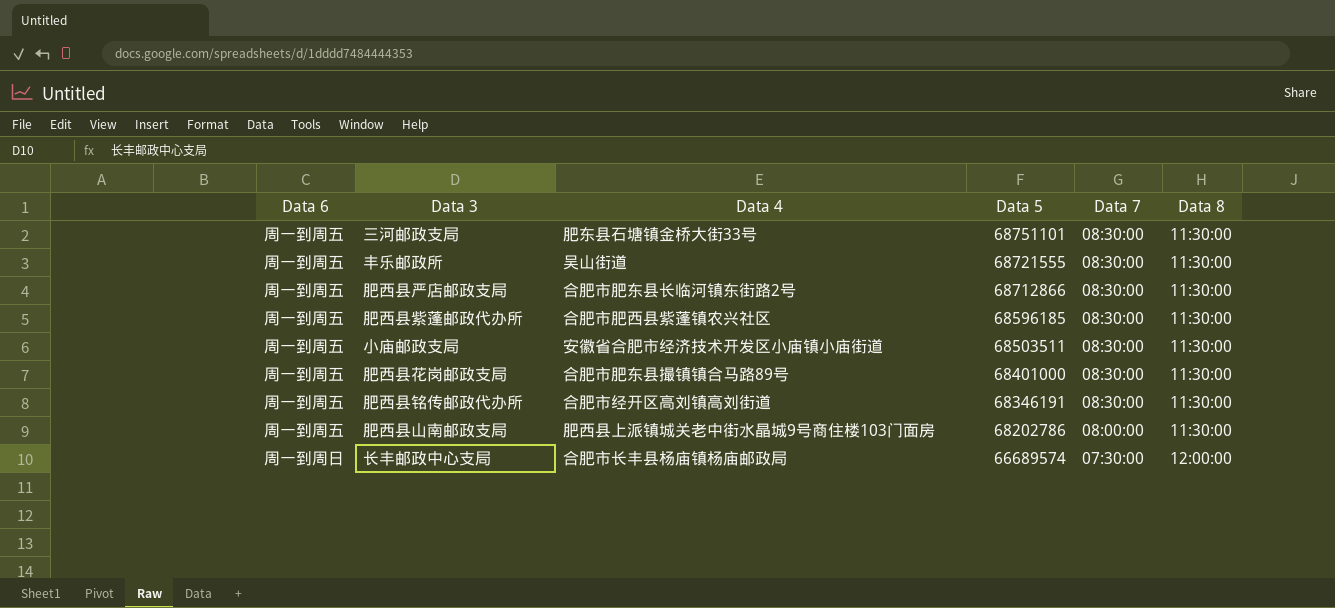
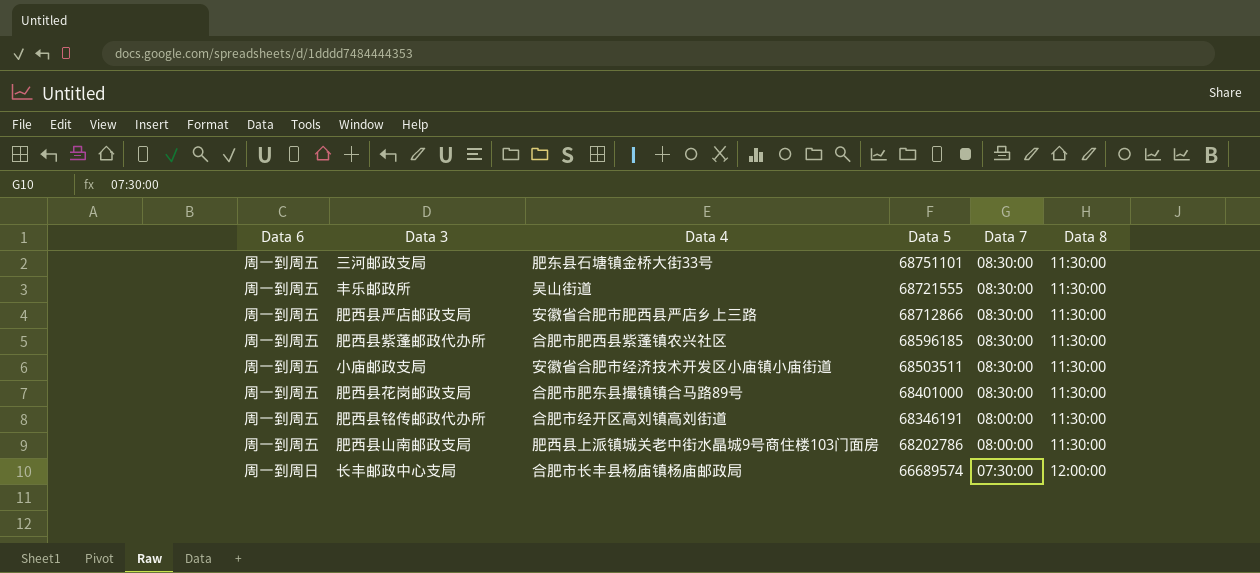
肥西县严店邮政支局 | Data 4: 合肥市肥东县长临河镇东街路2号 -> 安徽省合肥市肥西县严店乡上三路
肥西县铭传邮政代办所 | Data 7: 08:30:00 -> 08:00:00

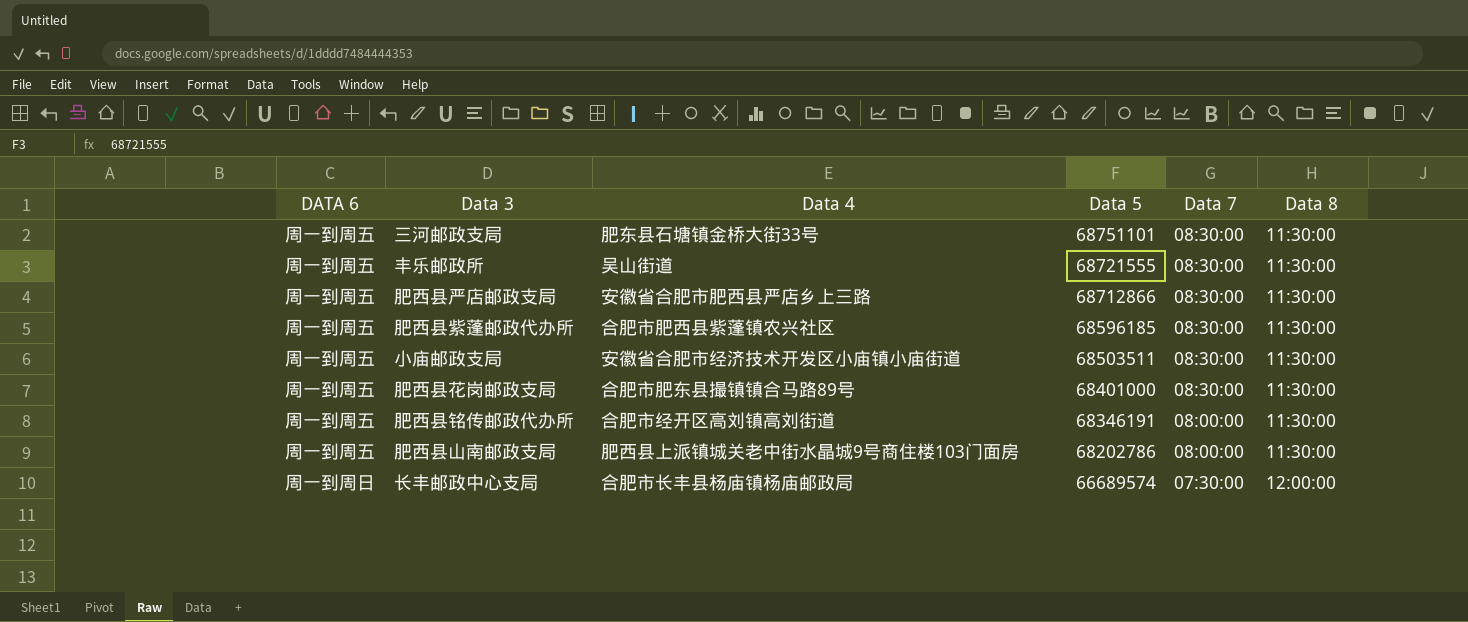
column name: Data 6 -> DATA 6

